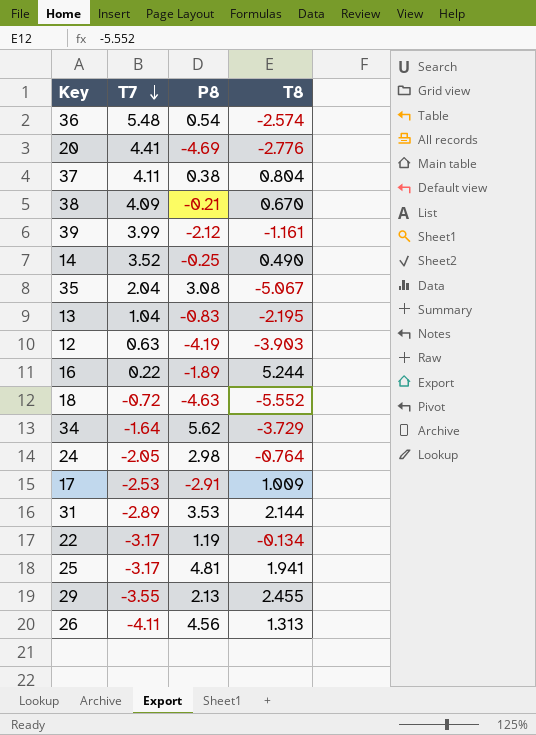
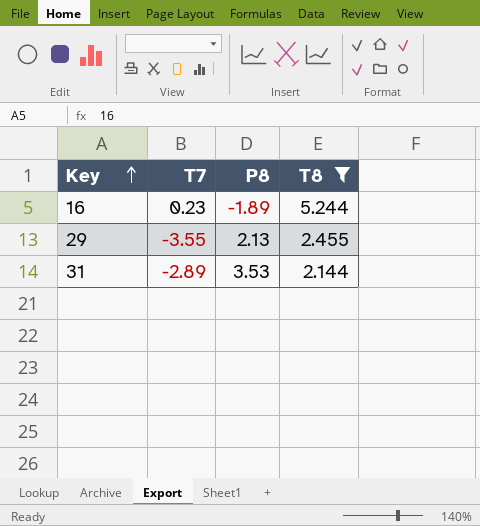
filter: none -> T8 >= 2.144
row order: T7 descending -> Key ascending
16 | T7: 0.22 -> 0.23

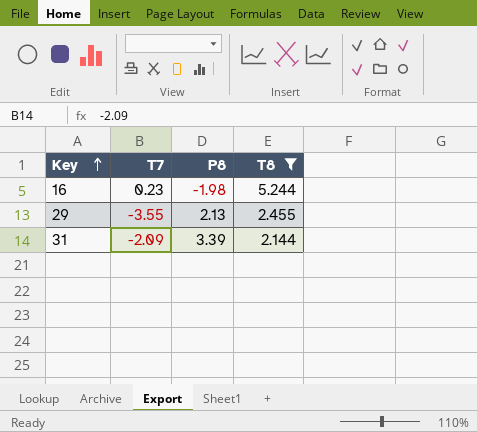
16 | P8: -1.89 -> -1.98
31 | T7: -2.89 -> -2.09
31 | P8: 3.53 -> 3.39

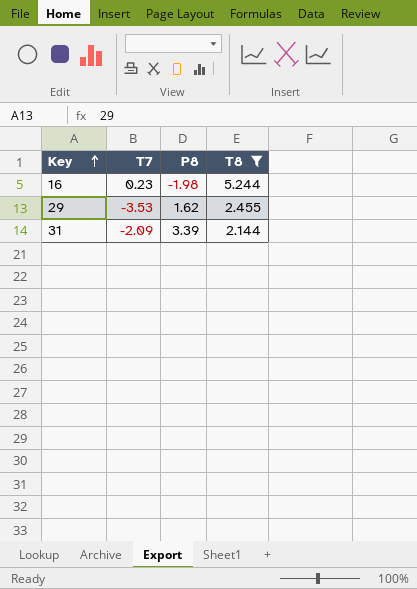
29 | T7: -3.55 -> -3.53
29 | P8: 2.13 -> 1.62

